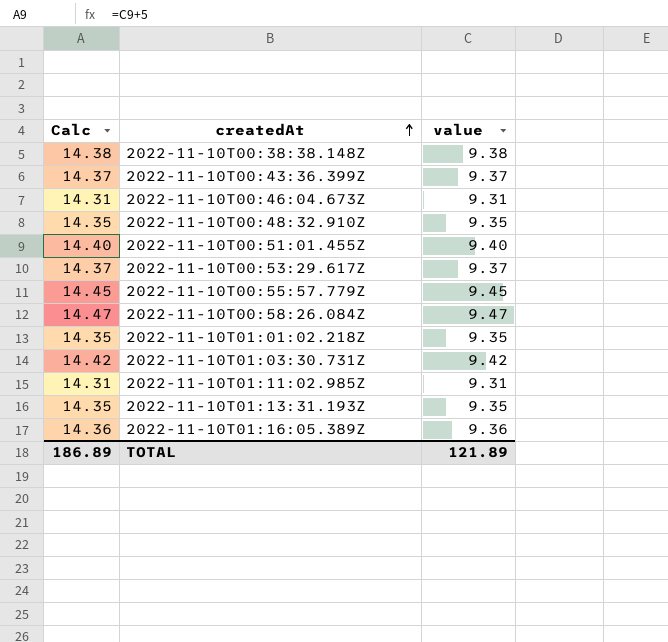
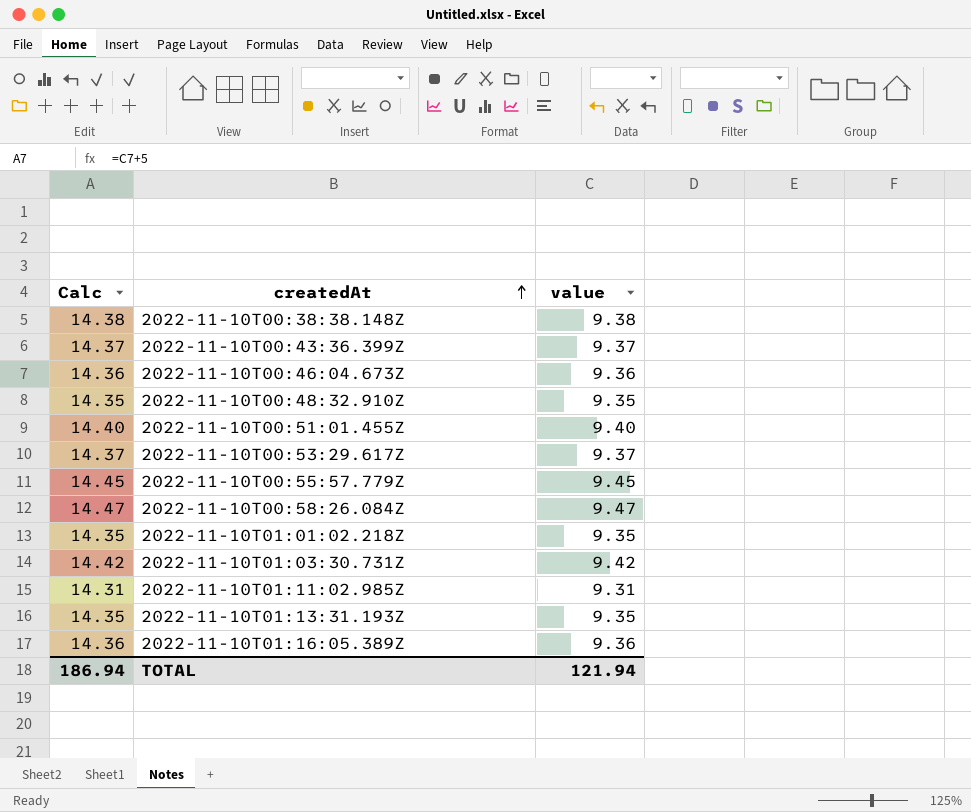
2022-11-10T00:46:04.673Z | Calc: 14.31 -> 14.36
2022-11-10T00:46:04.673Z | value: 9.31 -> 9.36
TOTAL | Calc: 186.89 -> 186.94
TOTAL | value: 121.89 -> 121.94

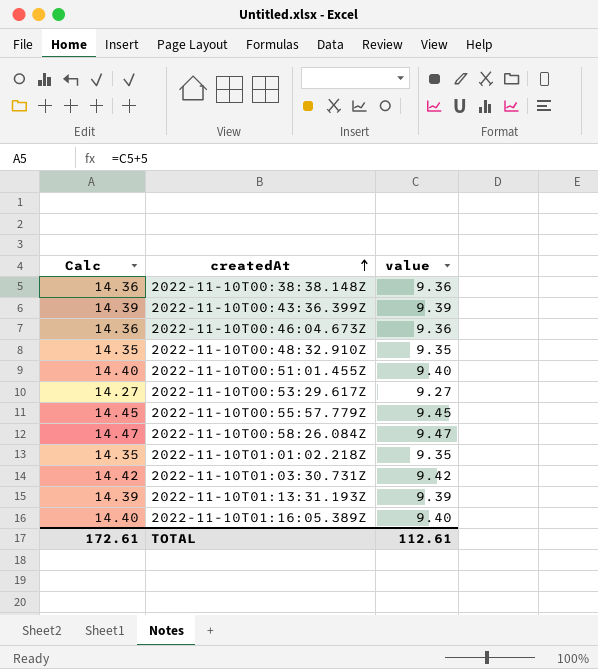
row 2022-11-10T01:11:02.985Z: 14.31 | 9.31 -> none
2022-11-10T00:38:38.148Z | Calc: 14.38 -> 14.36
2022-11-10T00:38:38.148Z | value: 9.38 -> 9.36
2022-11-10T00:43:36.399Z | Calc: 14.37 -> 14.39
2022-11-10T00:43:36.399Z | value: 9.37 -> 9.39
2022-11-10T00:53:29.617Z | Calc: 14.37 -> 14.27
2022-11-10T00:53:29.617Z | value: 9.37 -> 9.27
2022-11-10T01:13:31.193Z | Calc: 14.35 -> 14.39
2022-11-10T01:13:31.193Z | value: 9.35 -> 9.39
2022-11-10T01:16:05.389Z | Calc: 14.36 -> 14.40
2022-11-10T01:16:05.389Z | value: 9.36 -> 9.40
TOTAL | Calc: 186.94 -> 172.61
TOTAL | value: 121.94 -> 112.61

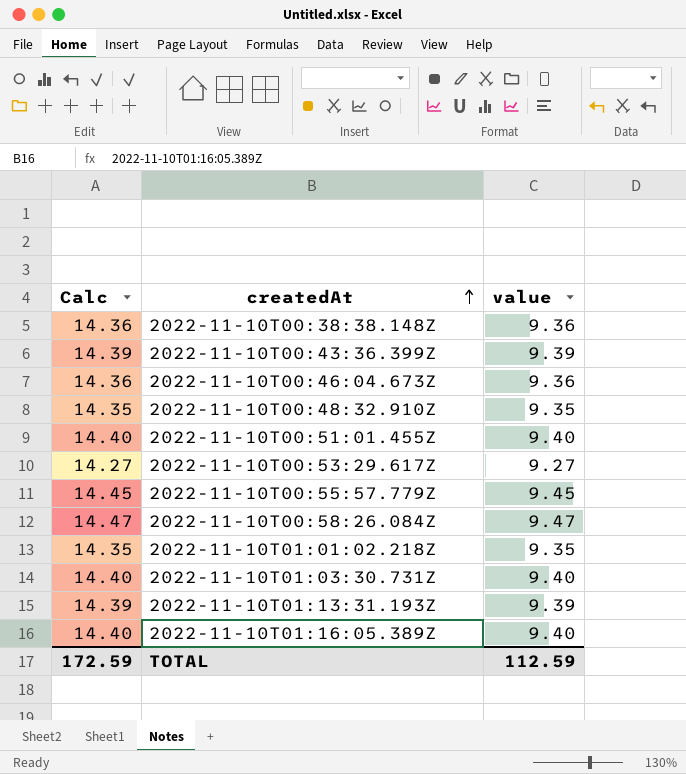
2022-11-10T01:03:30.731Z | Calc: 14.42 -> 14.40
2022-11-10T01:03:30.731Z | value: 9.42 -> 9.40
TOTAL | Calc: 172.61 -> 172.59
TOTAL | value: 112.61 -> 112.59

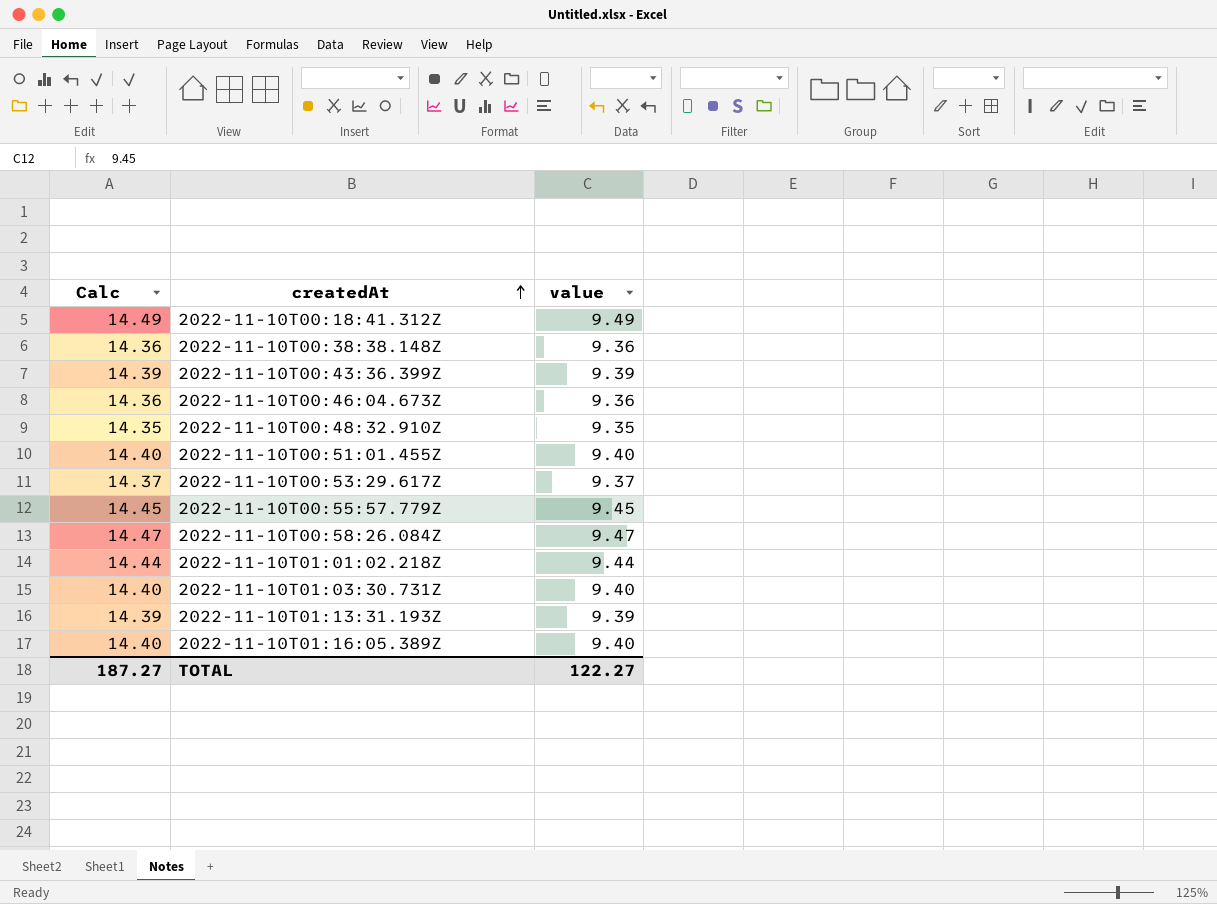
row 2022-11-10T00:18:41.312Z: none -> 14.49 | 9.49
2022-11-10T00:53:29.617Z | Calc: 14.27 -> 14.37
2022-11-10T00:53:29.617Z | value: 9.27 -> 9.37
2022-11-10T01:01:02.218Z | Calc: 14.35 -> 14.44
2022-11-10T01:01:02.218Z | value: 9.35 -> 9.44
TOTAL | Calc: 172.59 -> 187.27
TOTAL | value: 112.59 -> 122.27

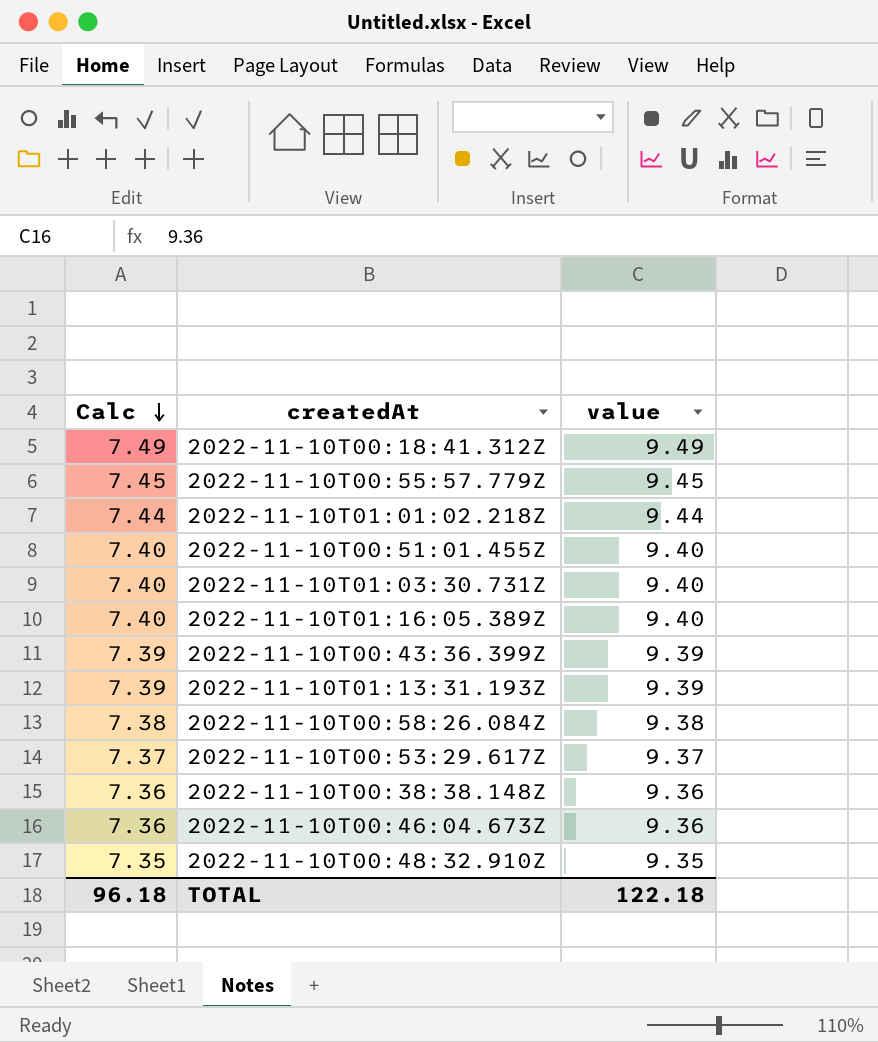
row order: createdAt ascending -> Calc descending
column Calc | formula: [value] + 5 -> [value] - 2
2022-11-10T00:58:26.084Z | value: 9.47 -> 9.38
TOTAL | Calc: 187.27 -> 96.18
TOTAL | value: 122.27 -> 122.18

